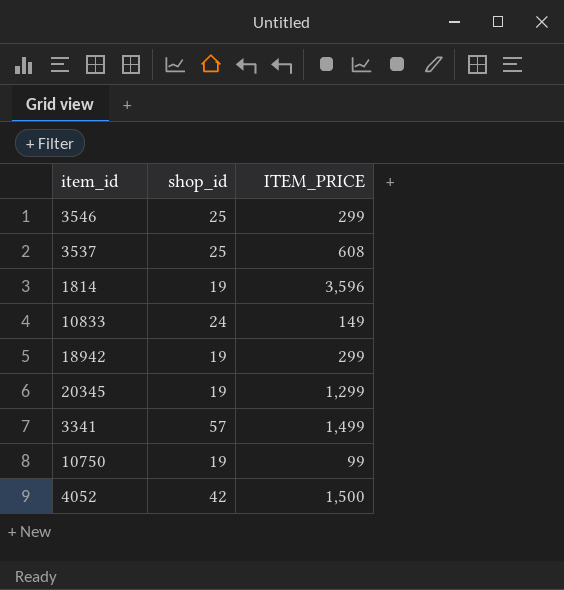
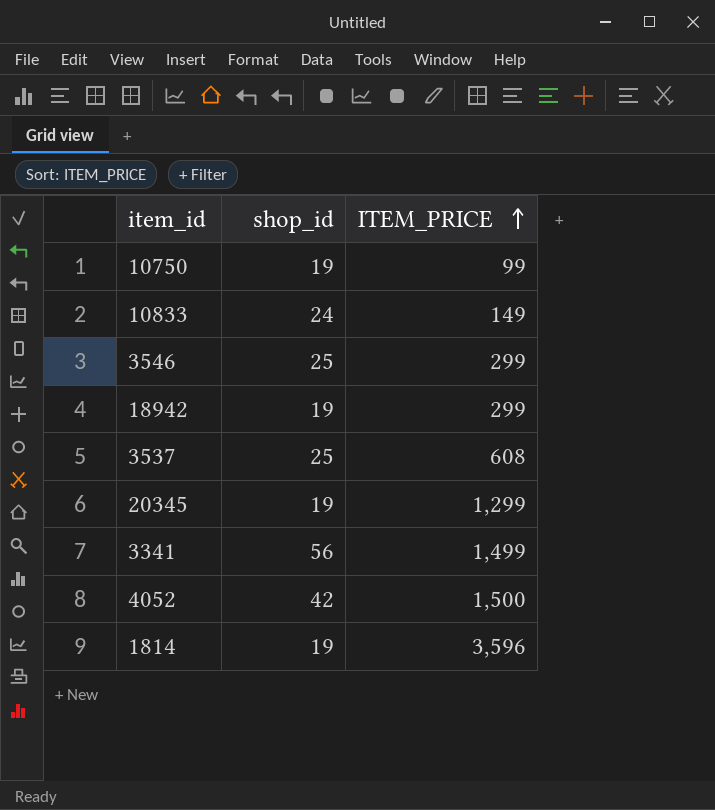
row order: none -> ITEM_PRICE ascending
3341 | shop_id: 57 -> 56

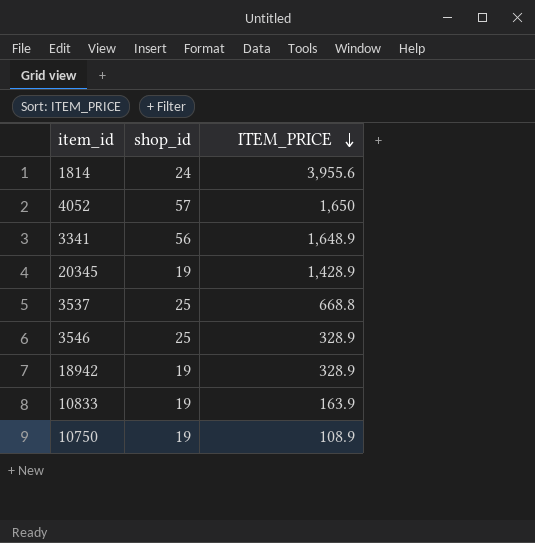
row order: ITEM_PRICE ascending -> ITEM_PRICE descending
1814 | shop_id: 19 -> 24
1814 | ITEM_PRICE: 3,596 -> 3,955.6
4052 | shop_id: 42 -> 57
4052 | ITEM_PRICE: 1,500 -> 1,650
3341 | ITEM_PRICE: 1,499 -> 1,648.9
20345 | ITEM_PRICE: 1,299 -> 1,428.9
3537 | ITEM_PRICE: 608 -> 668.8
3546 | ITEM_PRICE: 299 -> 328.9
18942 | ITEM_PRICE: 299 -> 328.9
10833 | shop_id: 24 -> 19
10833 | ITEM_PRICE: 149 -> 163.9
10750 | ITEM_PRICE: 99 -> 108.9

